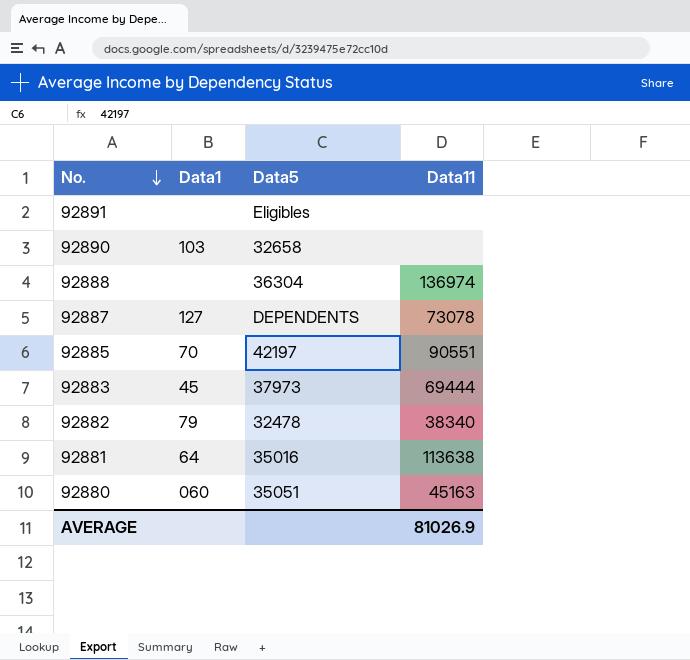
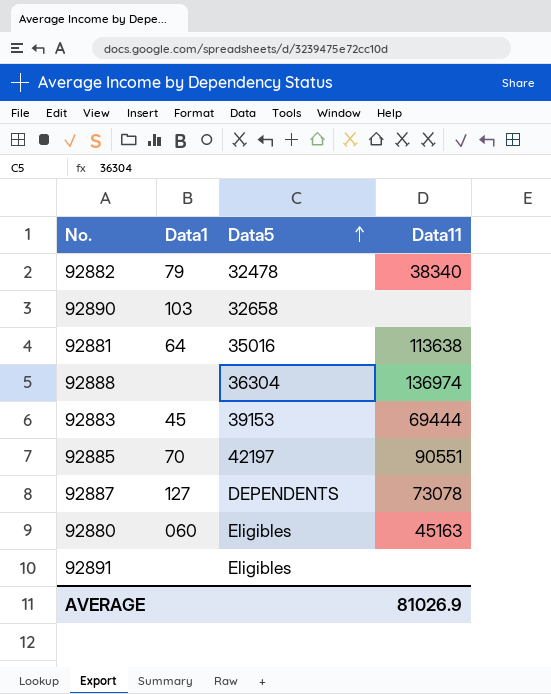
row order: No. descending -> Data5 ascending
92883 | Data5: 37973 -> 39153
92880 | Data5: 35051 -> Eligibles

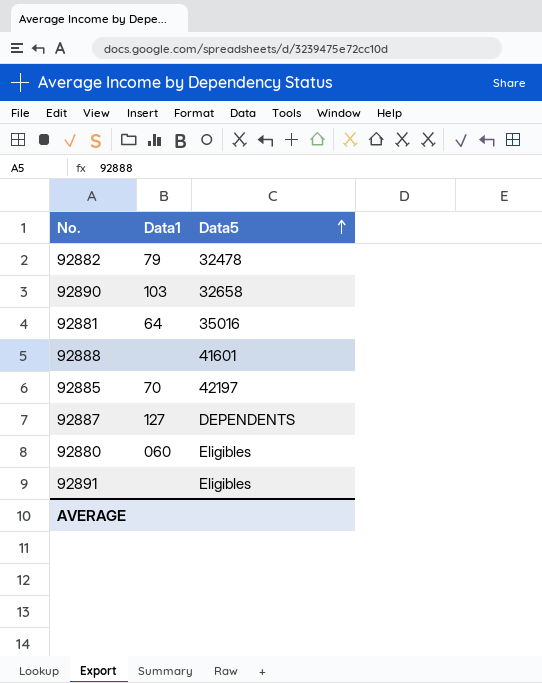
column Data11 | position: 4 -> none
row 92883: 45 | 39153 | 69444 -> none
92888 | Data5: 36304 -> 41601

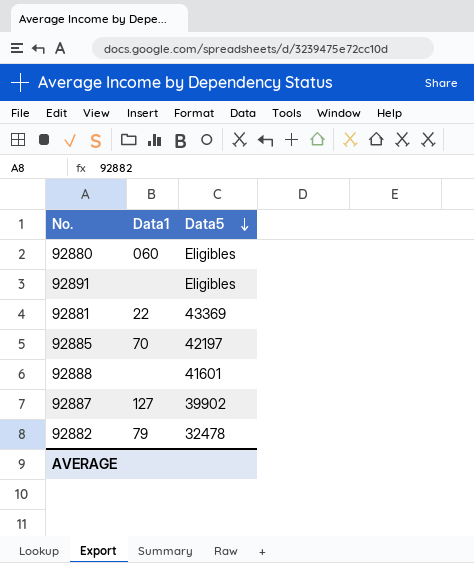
row order: Data5 ascending -> Data5 descending
row 92890: 103 | 32658 -> none
92881 | Data1: 64 -> 22
92881 | Data5: 35016 -> 43369
92887 | Data5: DEPENDENTS -> 39902

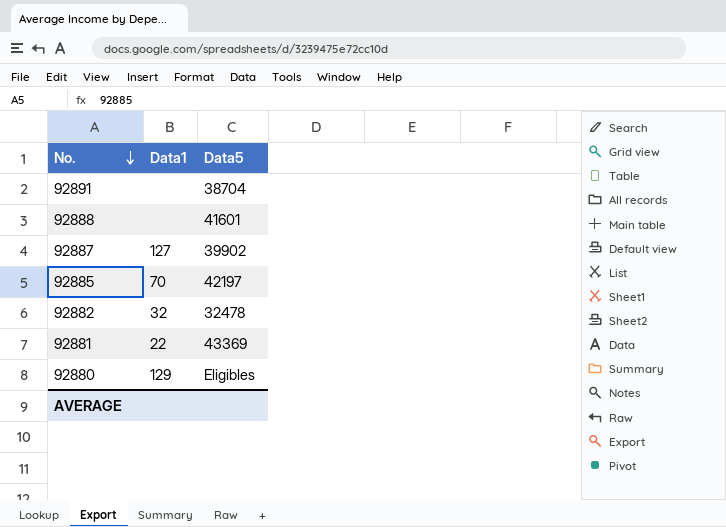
row order: Data5 descending -> No. descending
92891 | Data5: Eligibles -> 38704
92882 | Data1: 79 -> 32
92880 | Data1: 060 -> 129

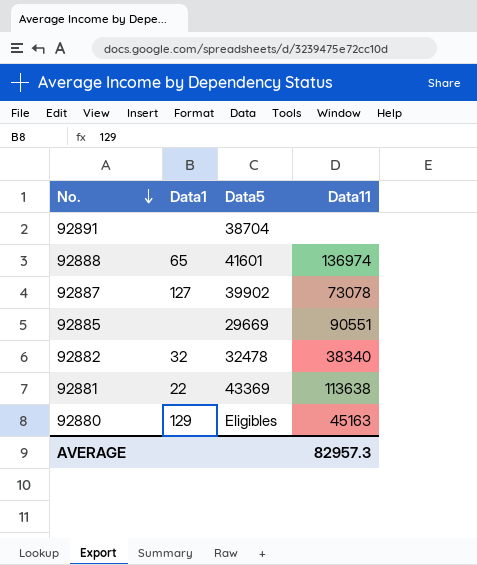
column Data11 | position: none -> 4
92888 | Data1: none -> 65
92885 | Data1: 70 -> none
92885 | Data5: 42197 -> 29669

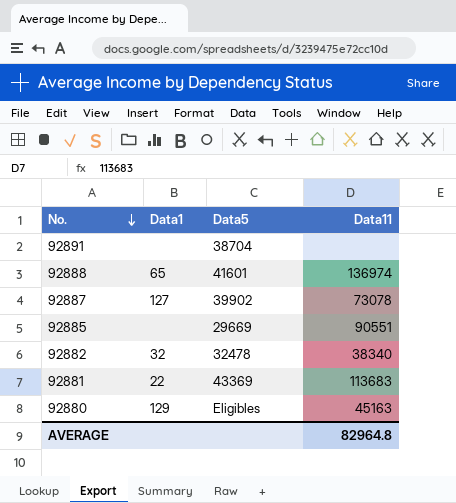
92881 | Data11: 113638 -> 113683
AVERAGE | Data11: 82957.3 -> 82964.8

